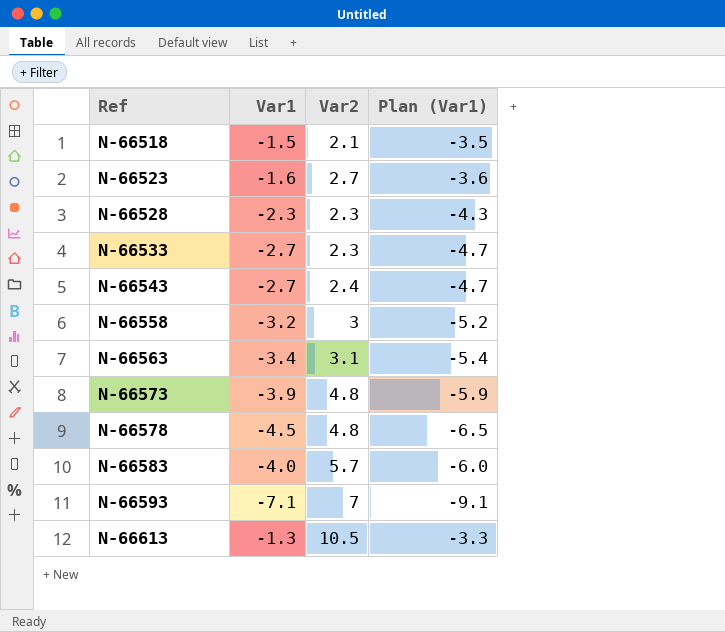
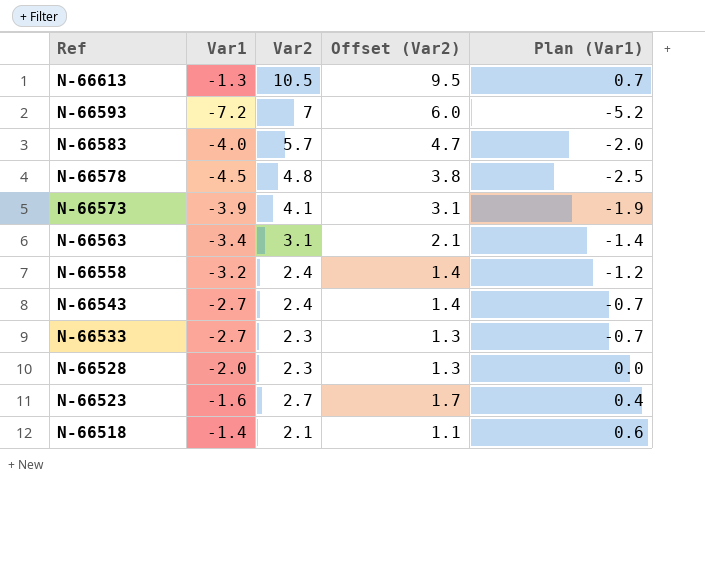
row order: Ref ascending -> Ref descending
column Offset (Var2) | formula: none -> [Var2] - 1
column Plan (Var1) | formula: [Var1] - 2 -> [Var1] + 2
N-66593 | Var1: -7.1 -> -7.2
N-66573 | Var2: 4.8 -> 4.1
N-66558 | Var2: 3 -> 2.4
N-66528 | Var1: -2.3 -> -2.0
N-66518 | Var1: -1.5 -> -1.4

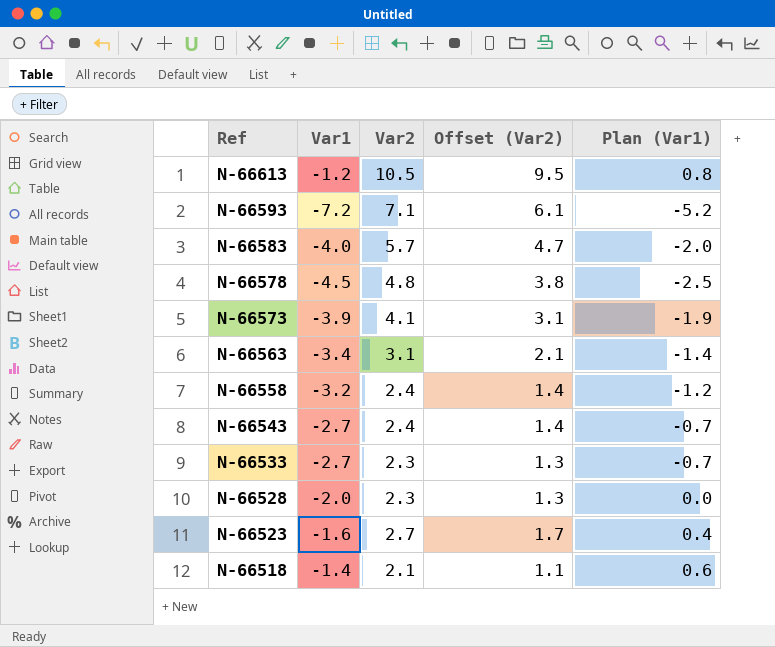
N-66613 | Var1: -1.3 -> -1.2
N-66613 | Plan (Var1): 0.7 -> 0.8
N-66593 | Var2: 7 -> 7.1
N-66593 | Offset (Var2): 6.0 -> 6.1

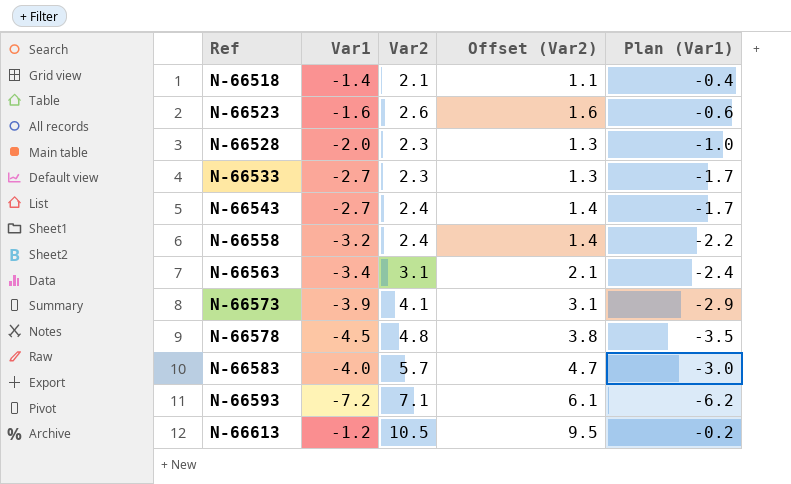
row order: Ref descending -> Ref ascending
column Plan (Var1) | formula: [Var1] + 2 -> [Var1] + 1
N-66523 | Var2: 2.7 -> 2.6
N-66523 | Offset (Var2): 1.7 -> 1.6

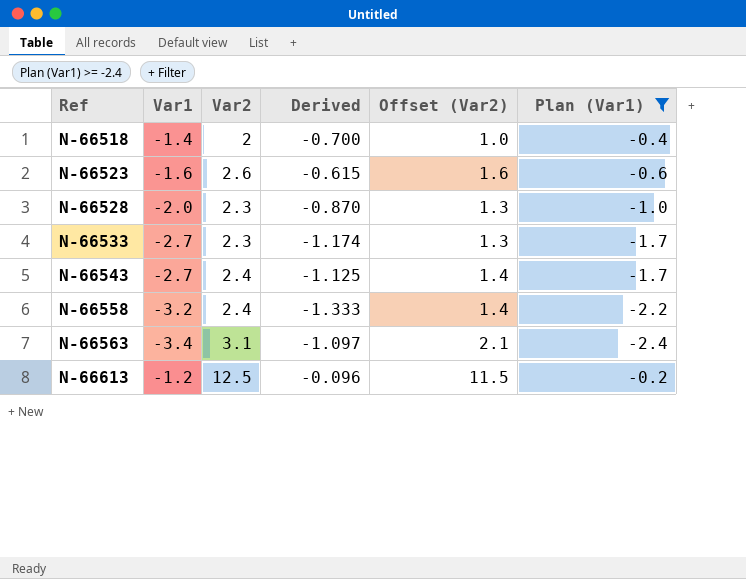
filter: none -> Plan (Var1) >= -2.4
column Derived | formula: none -> [Var1] / [Var2]
N-66518 | Var2: 2.1 -> 2
N-66518 | Offset (Var2): 1.1 -> 1.0
N-66613 | Var2: 10.5 -> 12.5
N-66613 | Offset (Var2): 9.5 -> 11.5

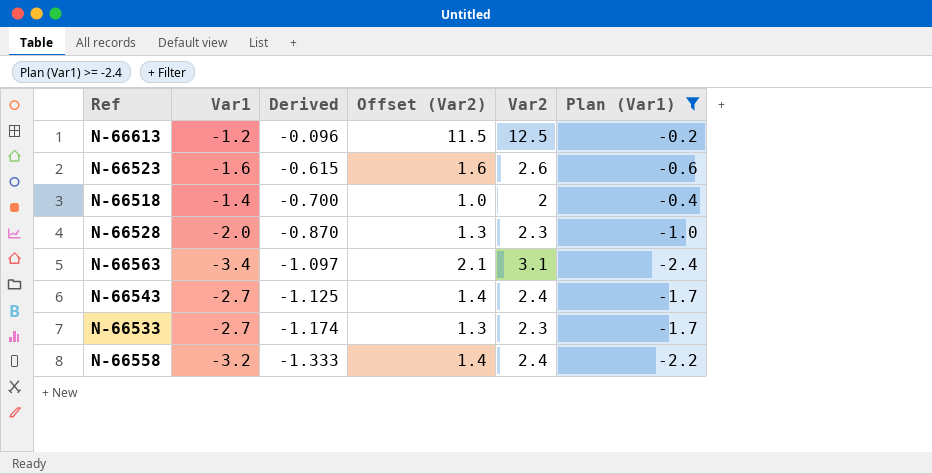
row order: Ref ascending -> Derived descending
column Var2 | position: 3 -> 5

